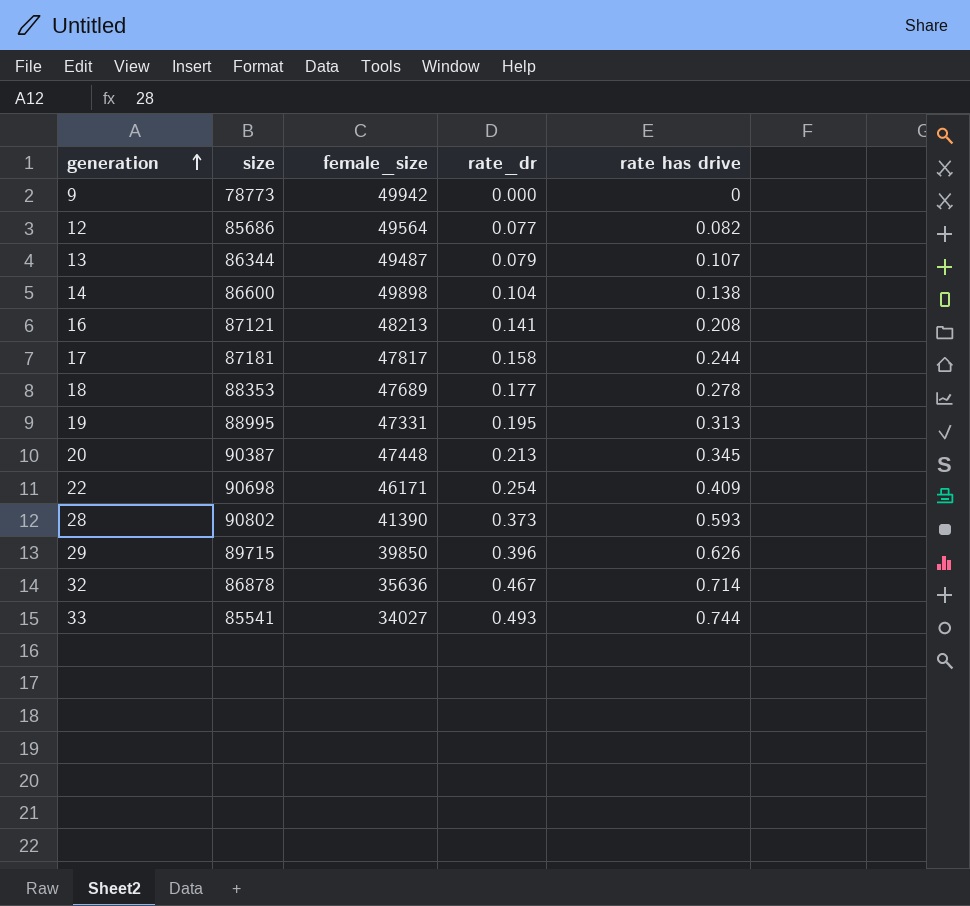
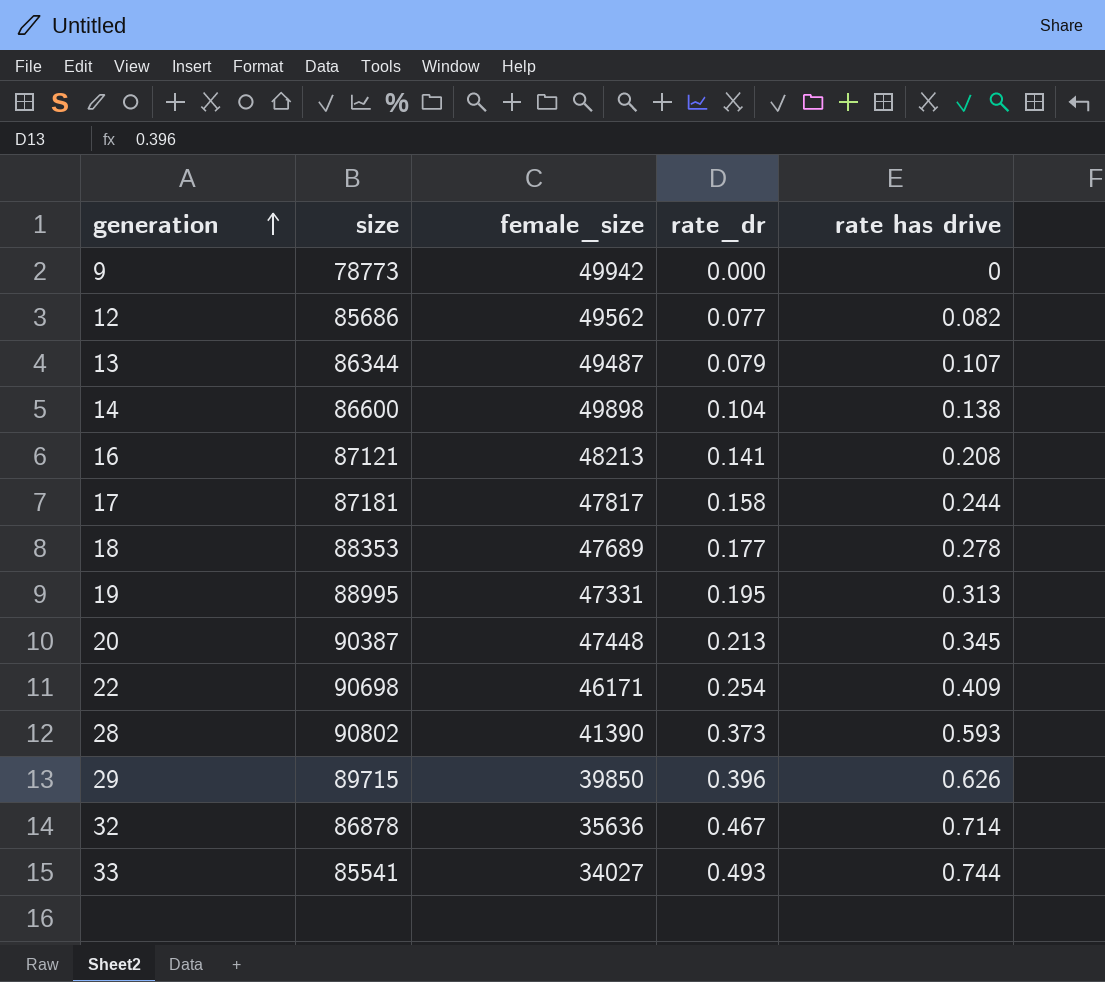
12 | female_size: 49564 -> 49562

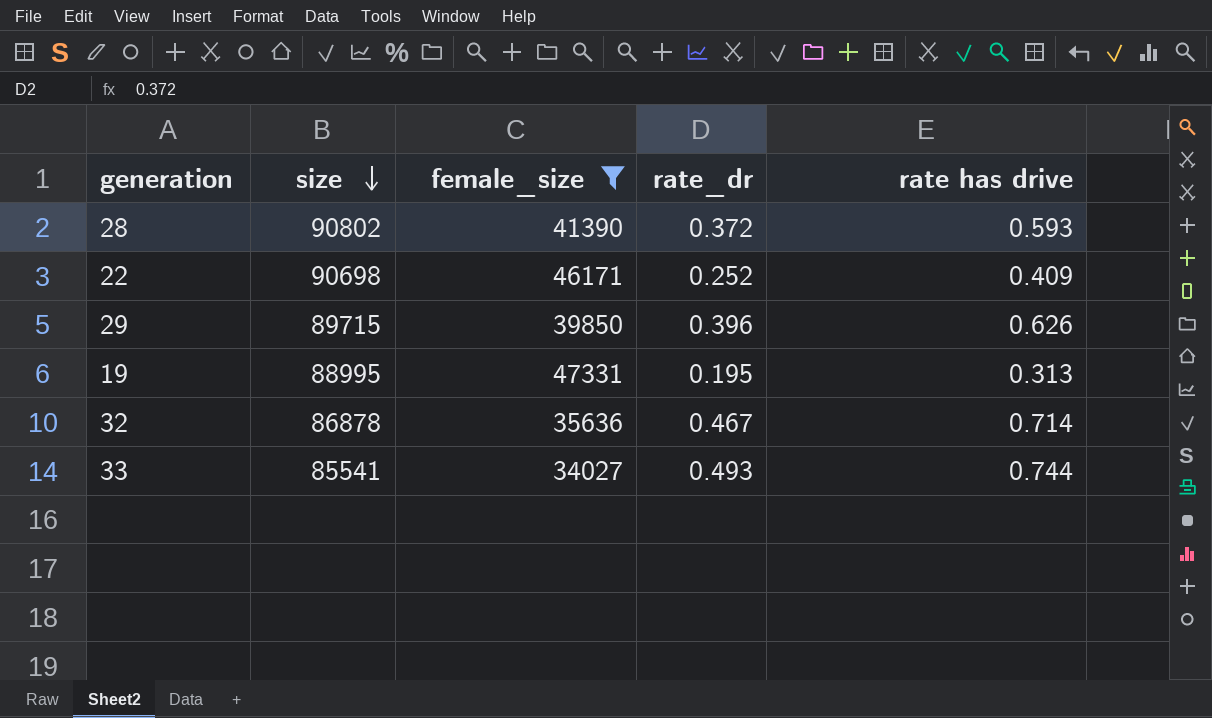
filter: none -> female_size <= 47331
row order: generation ascending -> size descending
28 | rate_dr: 0.373 -> 0.372
22 | rate_dr: 0.254 -> 0.252

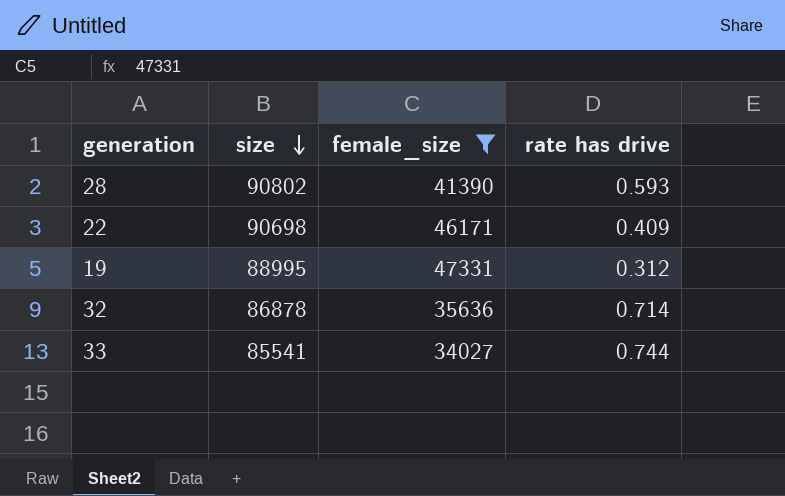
column rate_dr | position: 4 -> none
row 29: 89715 | 39850 | 0.396 | 0.626 -> none
19 | rate has drive: 0.313 -> 0.312

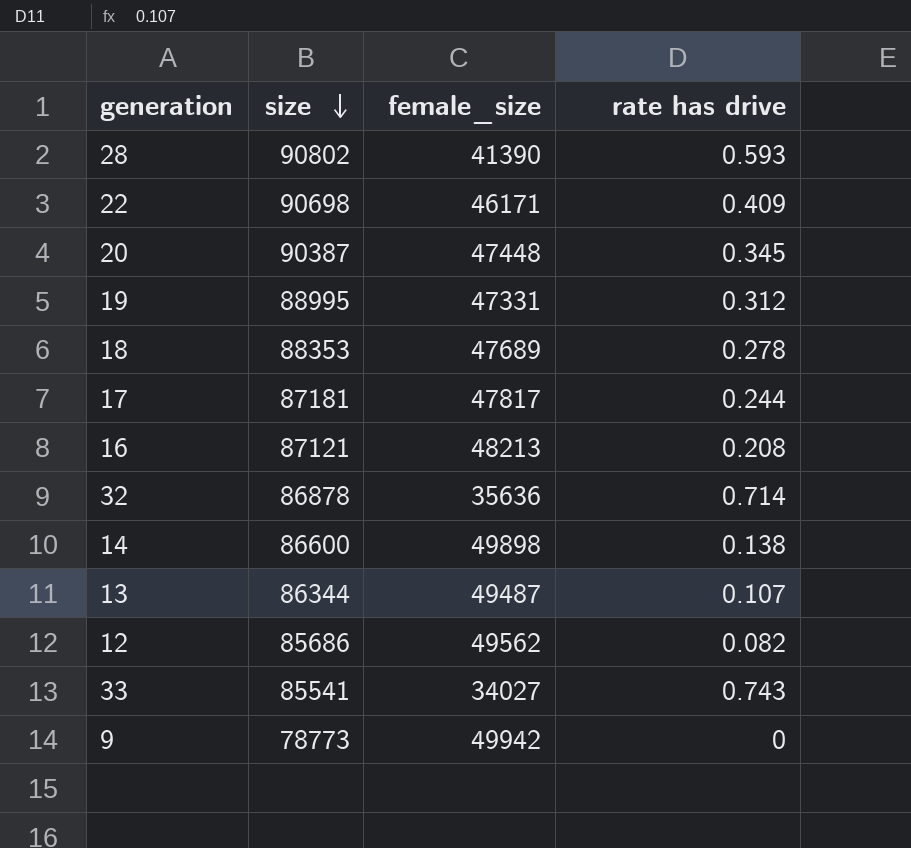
filter: female_size <= 47331 -> none
33 | rate has drive: 0.744 -> 0.743

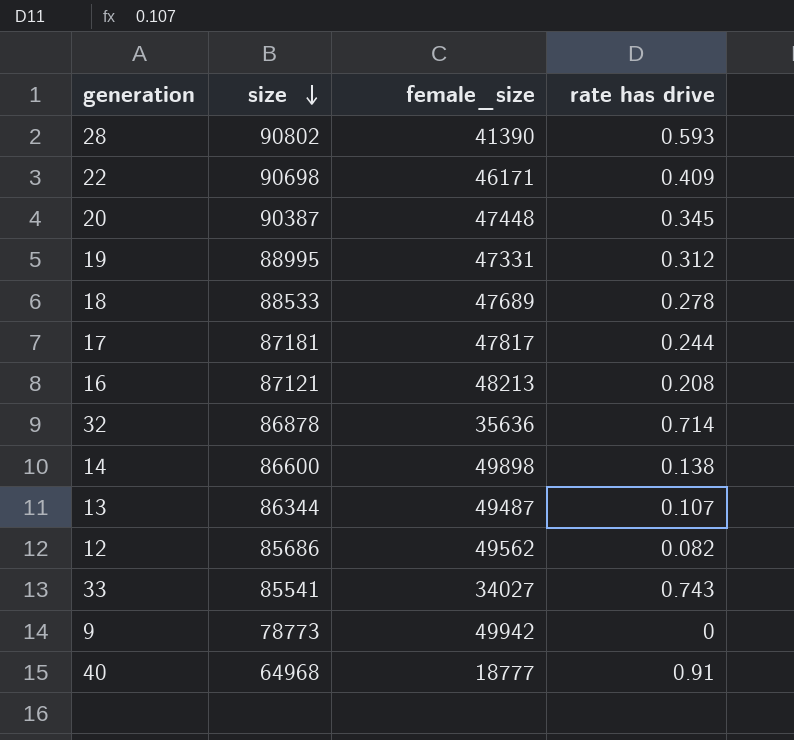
18 | size: 88353 -> 88533
row 40: none -> 64968 | 18777 | 0.91

